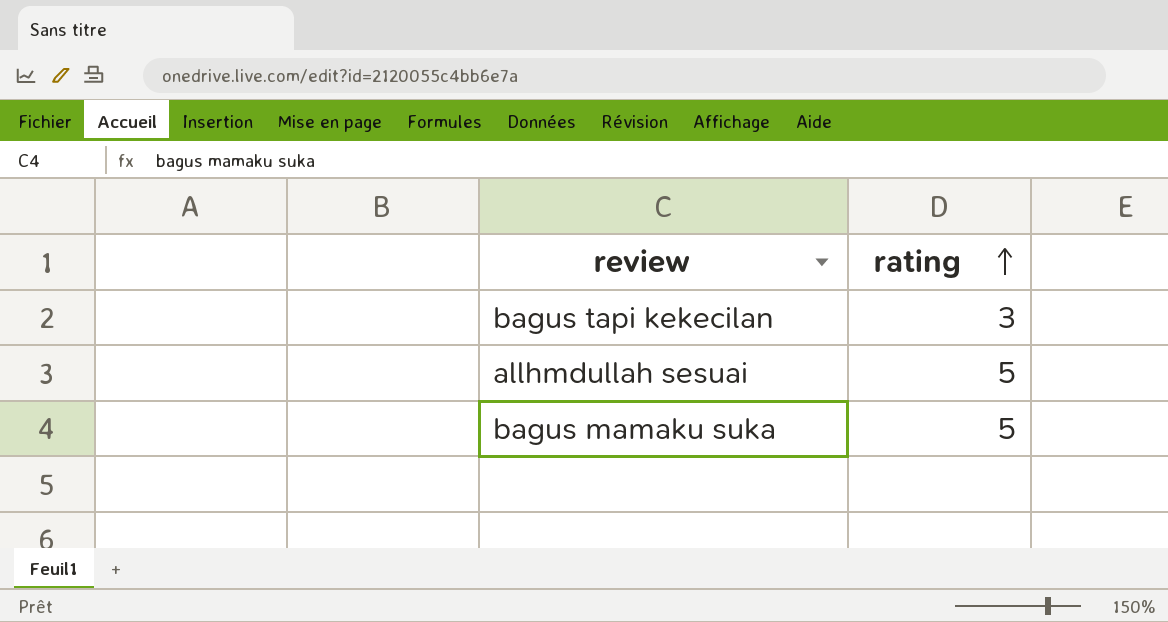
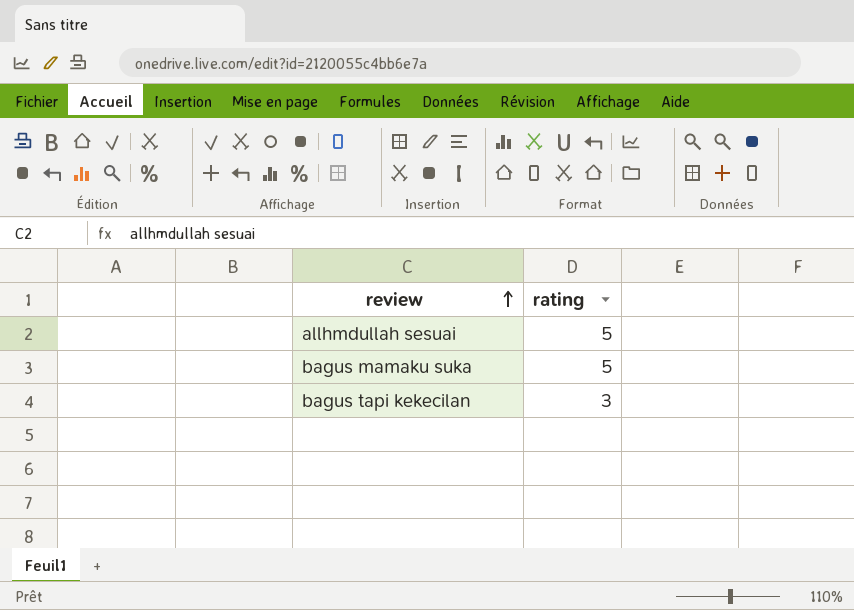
row order: rating ascending -> review ascending

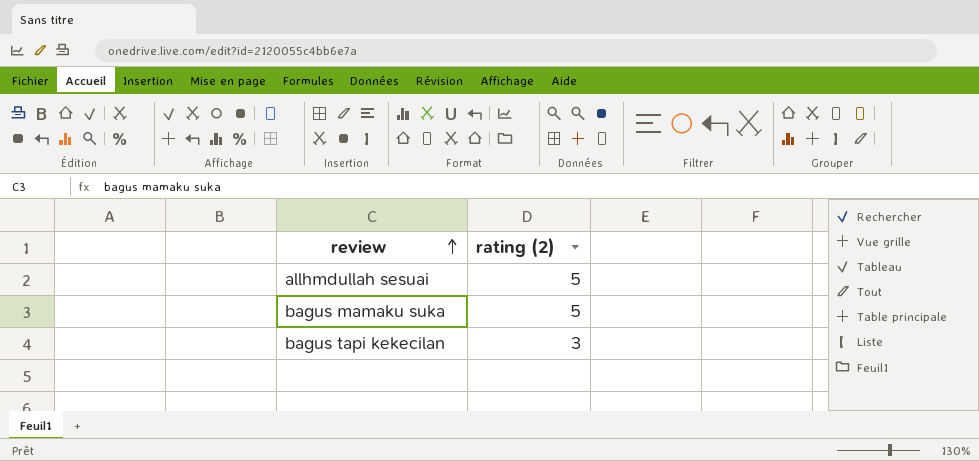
column name: rating -> rating (2)

